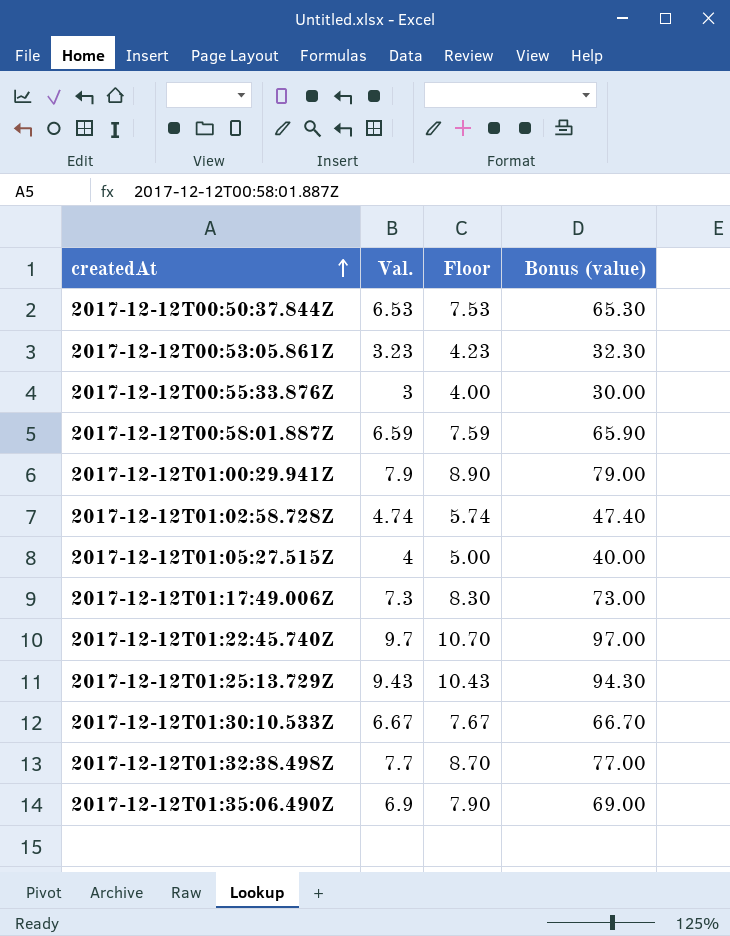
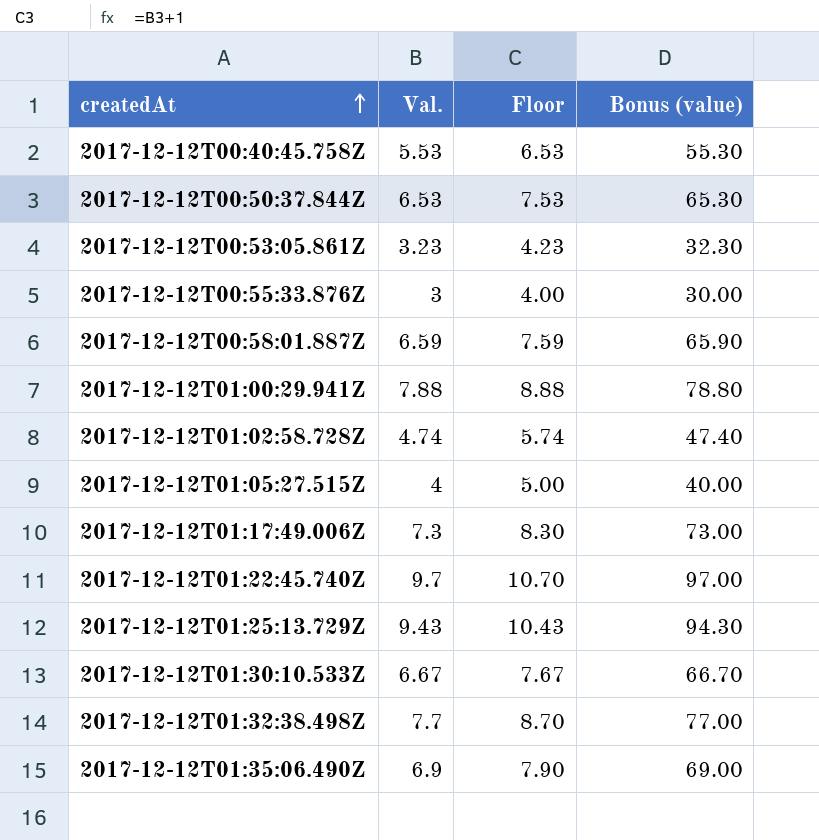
row 2017-12-12T00:40:45.758Z: none -> 5.53 | 6.53 | 55.30
2017-12-12T01:00:29.941Z | Val.: 7.9 -> 7.88
2017-12-12T01:00:29.941Z | Floor: 8.90 -> 8.88
2017-12-12T01:00:29.941Z | Bonus (value): 79.00 -> 78.80

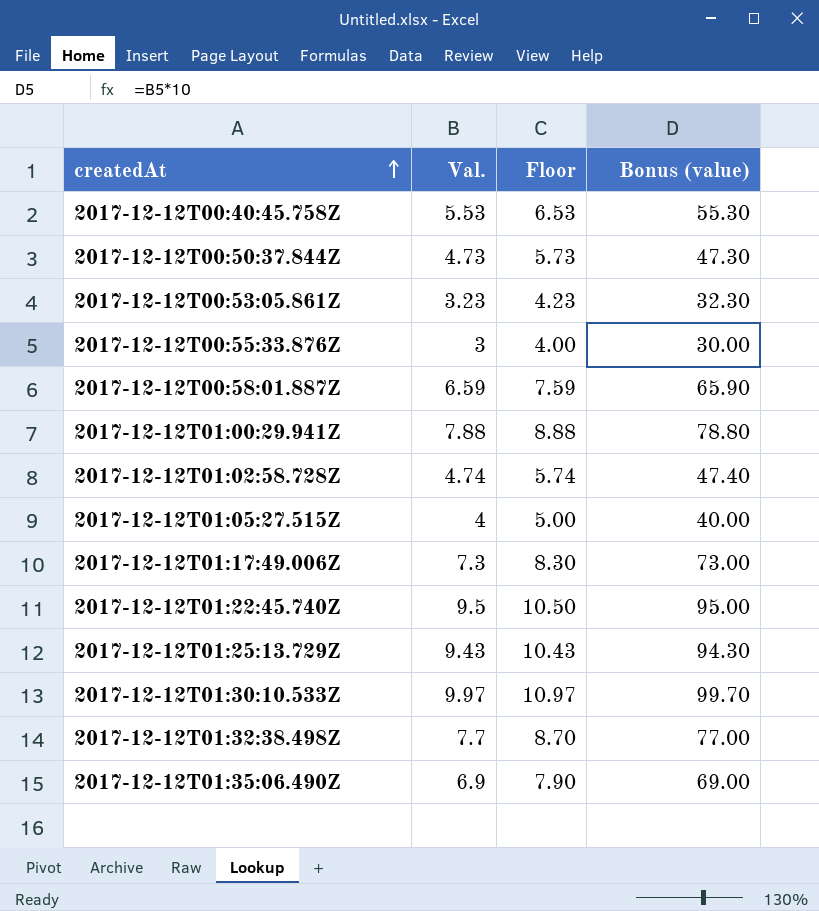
2017-12-12T00:50:37.844Z | Val.: 6.53 -> 4.73
2017-12-12T00:50:37.844Z | Floor: 7.53 -> 5.73
2017-12-12T00:50:37.844Z | Bonus (value): 65.30 -> 47.30
2017-12-12T01:22:45.740Z | Val.: 9.7 -> 9.5
2017-12-12T01:22:45.740Z | Floor: 10.70 -> 10.50
2017-12-12T01:22:45.740Z | Bonus (value): 97.00 -> 95.00
2017-12-12T01:30:10.533Z | Val.: 6.67 -> 9.97
2017-12-12T01:30:10.533Z | Floor: 7.67 -> 10.97
2017-12-12T01:30:10.533Z | Bonus (value): 66.70 -> 99.70

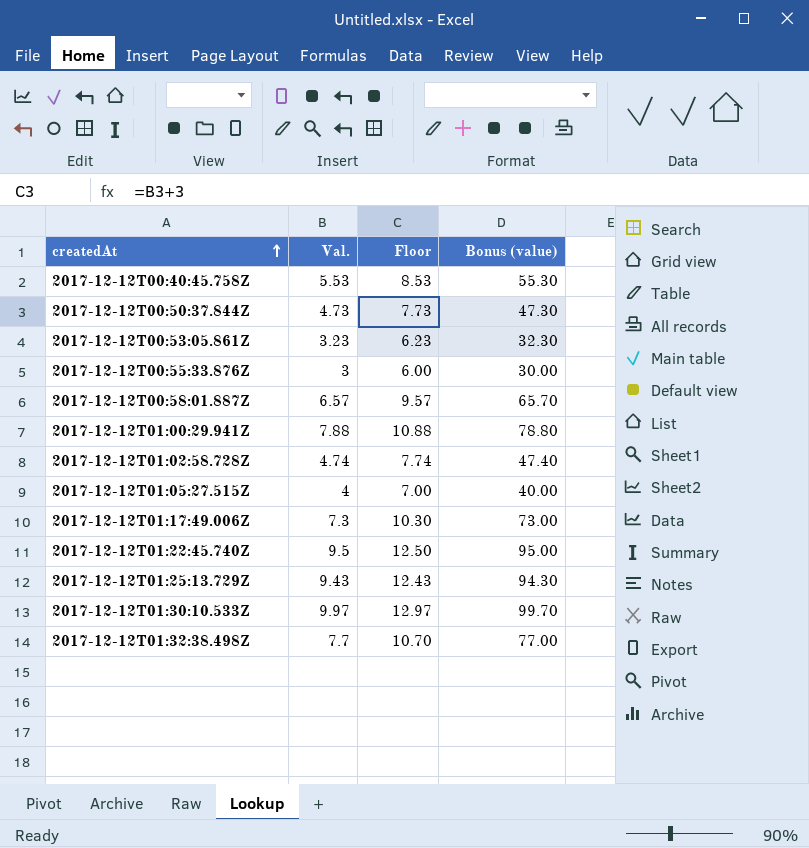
column Floor | formula: [Val.] + 1 -> [Val.] + 3
row 2017-12-12T01:35:06.490Z: 6.9 | 7.90 | 69.00 -> none
2017-12-12T00:58:01.887Z | Val.: 6.59 -> 6.57
2017-12-12T00:58:01.887Z | Bonus (value): 65.90 -> 65.70

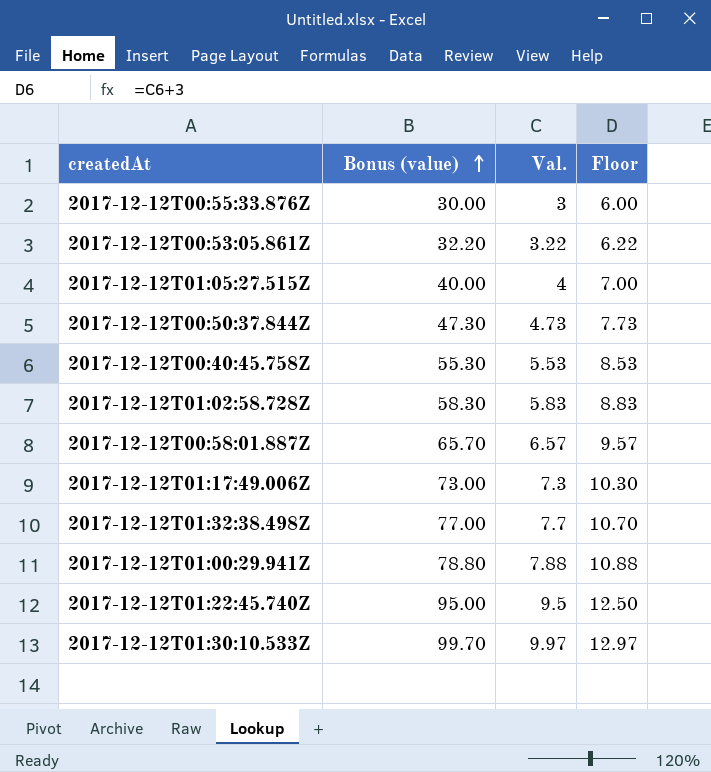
row order: createdAt ascending -> Bonus (value) ascending
column Bonus (value) | position: 4 -> 2
row 2017-12-12T01:25:13.729Z: 9.43 | 12.43 | 94.30 -> none
2017-12-12T00:53:05.861Z | Bonus (value): 32.30 -> 32.20
2017-12-12T00:53:05.861Z | Val.: 3.23 -> 3.22
2017-12-12T00:53:05.861Z | Floor: 6.23 -> 6.22
2017-12-12T01:02:58.728Z | Bonus (value): 47.40 -> 58.30
2017-12-12T01:02:58.728Z | Val.: 4.74 -> 5.83
2017-12-12T01:02:58.728Z | Floor: 7.74 -> 8.83

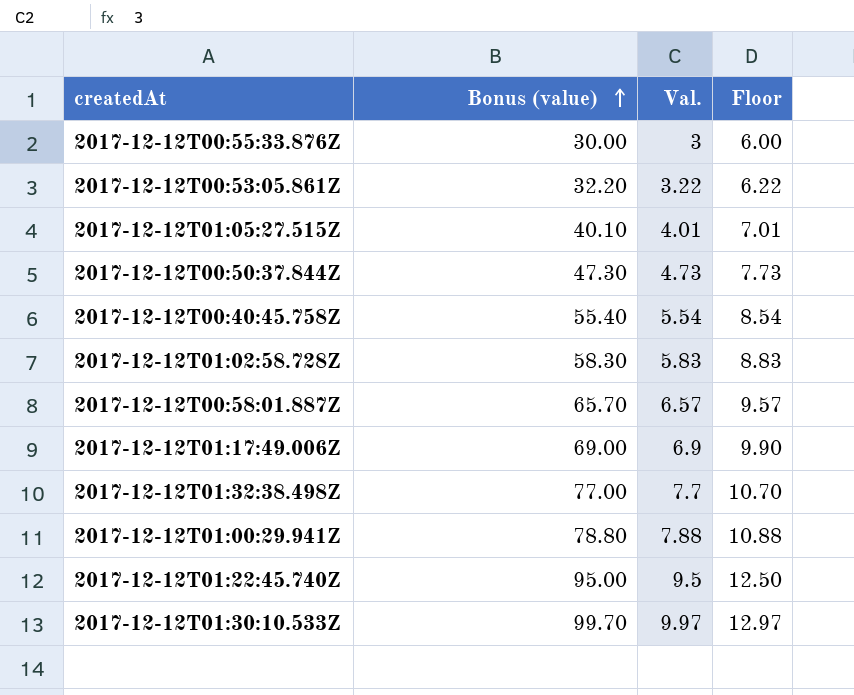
2017-12-12T01:05:27.515Z | Bonus (value): 40.00 -> 40.10
2017-12-12T01:05:27.515Z | Val.: 4 -> 4.01
2017-12-12T01:05:27.515Z | Floor: 7.00 -> 7.01
2017-12-12T00:40:45.758Z | Bonus (value): 55.30 -> 55.40
2017-12-12T00:40:45.758Z | Val.: 5.53 -> 5.54
2017-12-12T00:40:45.758Z | Floor: 8.53 -> 8.54
2017-12-12T01:17:49.006Z | Bonus (value): 73.00 -> 69.00
2017-12-12T01:17:49.006Z | Val.: 7.3 -> 6.9
2017-12-12T01:17:49.006Z | Floor: 10.30 -> 9.90

